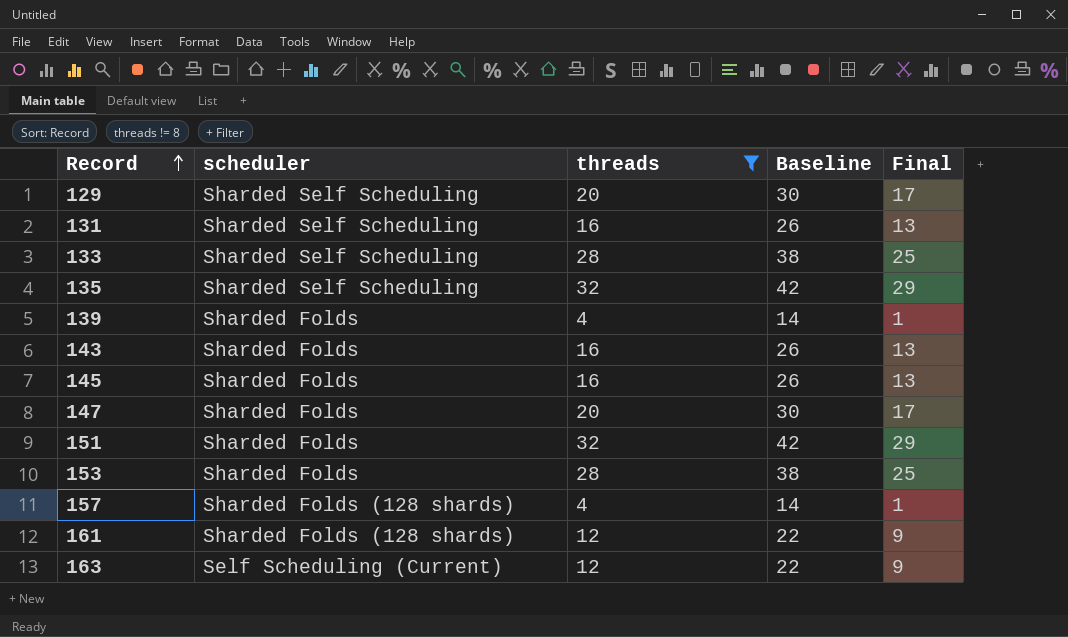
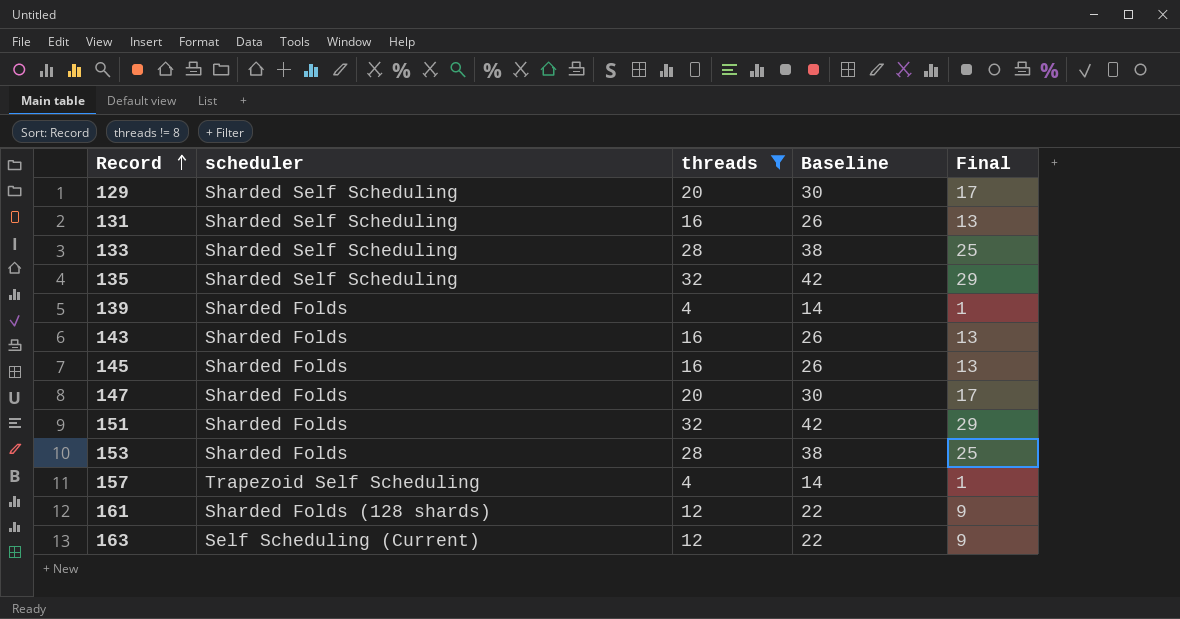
157 | scheduler: Sharded Folds (128 shards) -> Trapezoid Self Scheduling

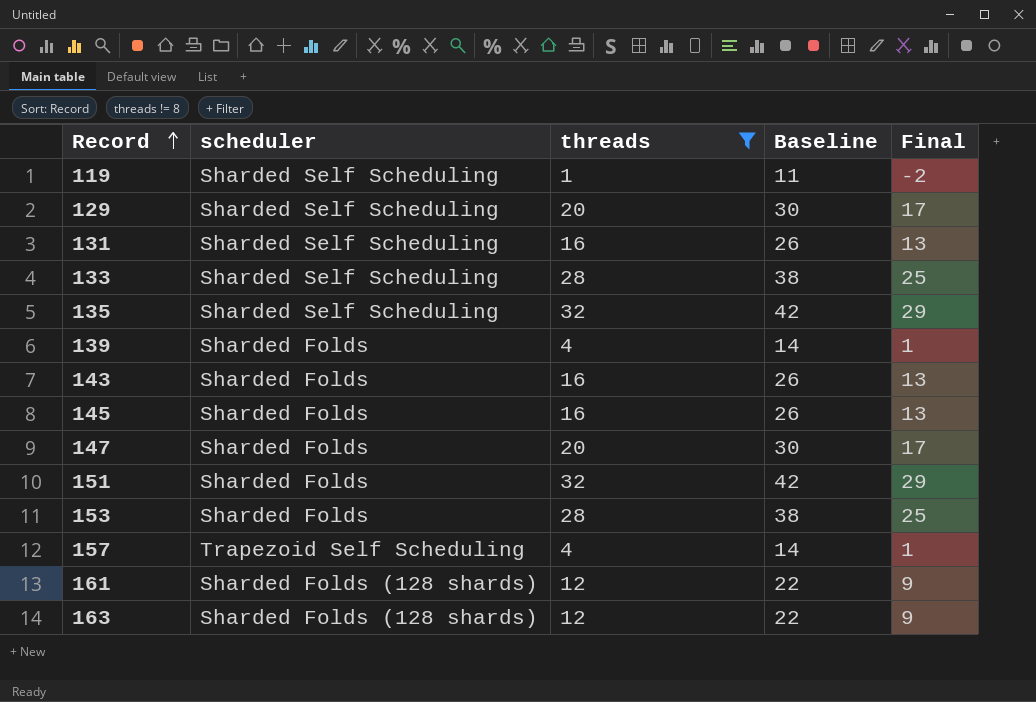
row 119: none -> Sharded Self Scheduling | 1 | 11 | -2
163 | scheduler: Self Scheduling (Current) -> Sharded Folds (128 shards)

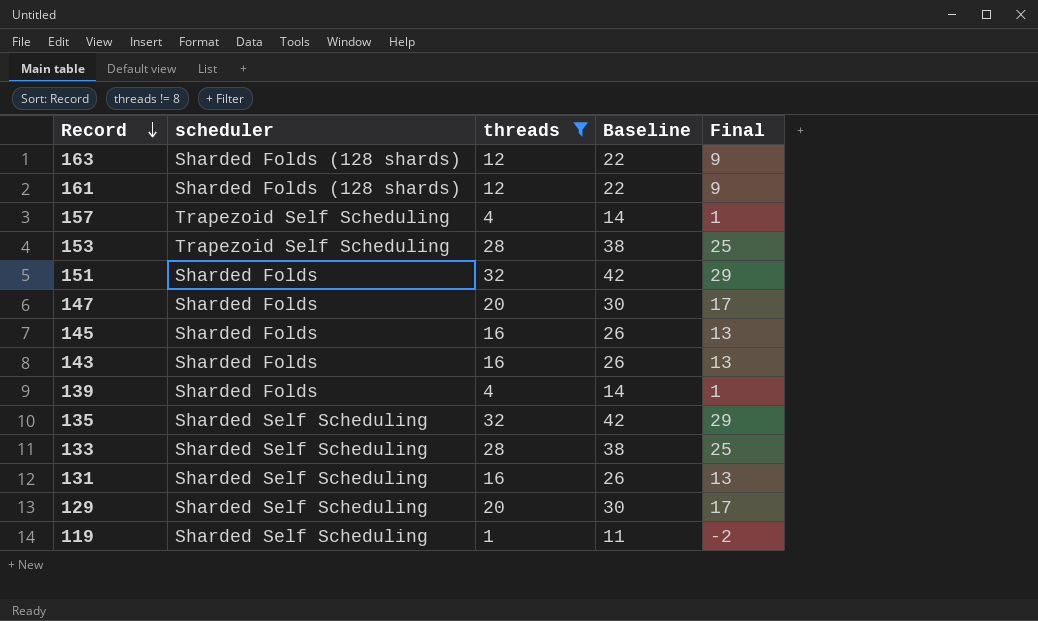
row order: Record ascending -> Record descending
153 | scheduler: Sharded Folds -> Trapezoid Self Scheduling

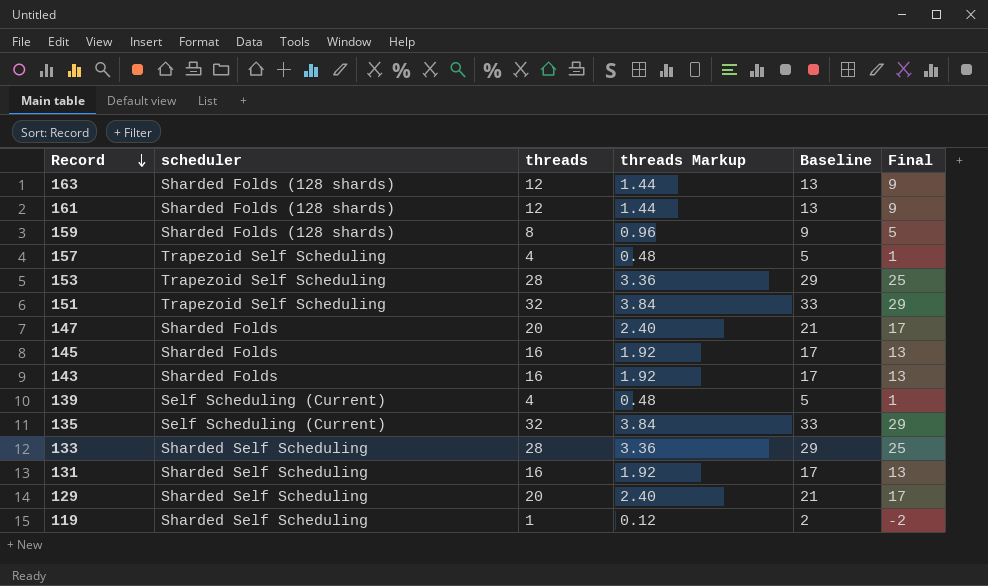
filter: threads != 8 -> none
column threads Markup | formula: none -> [threads] * 0.12
column Baseline | formula: [threads] + 10 -> [threads] + 1
151 | scheduler: Sharded Folds -> Trapezoid Self Scheduling
139 | scheduler: Sharded Folds -> Self Scheduling (Current)
135 | scheduler: Sharded Self Scheduling -> Self Scheduling (Current)

